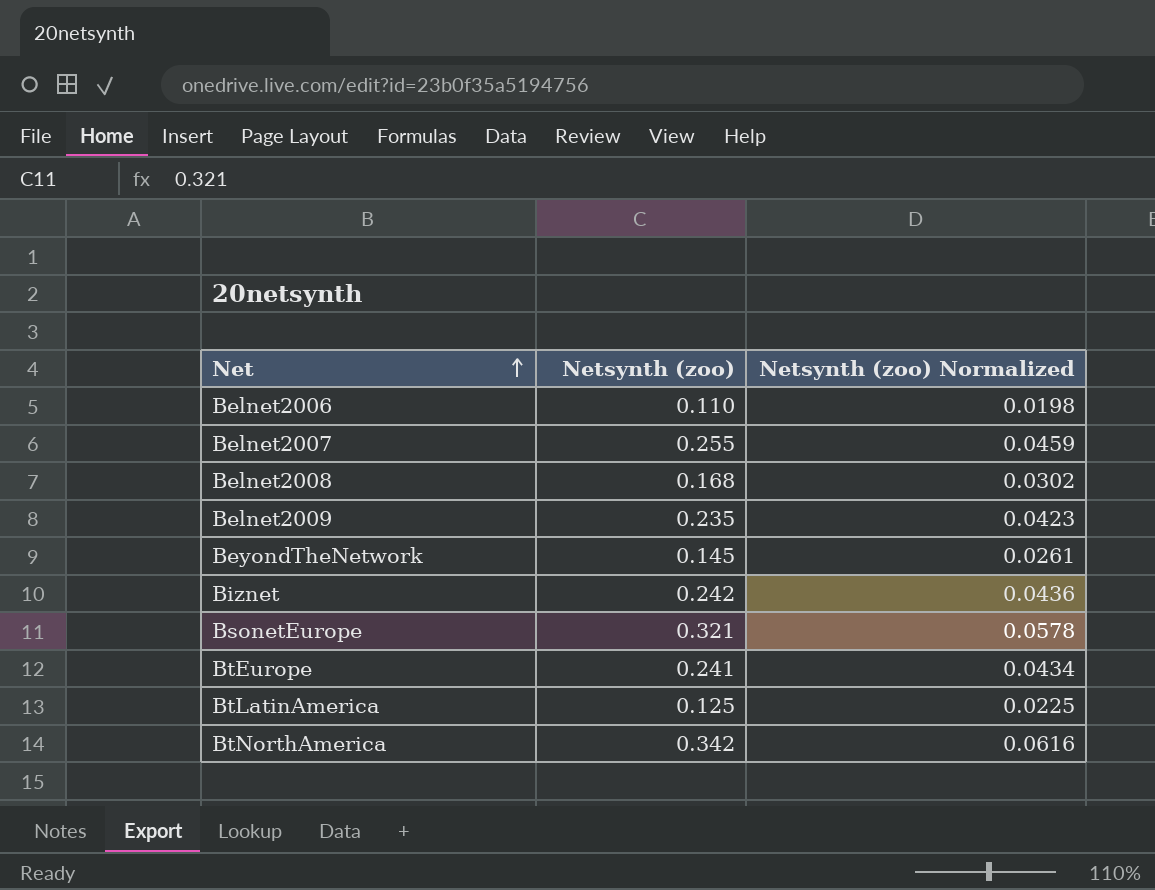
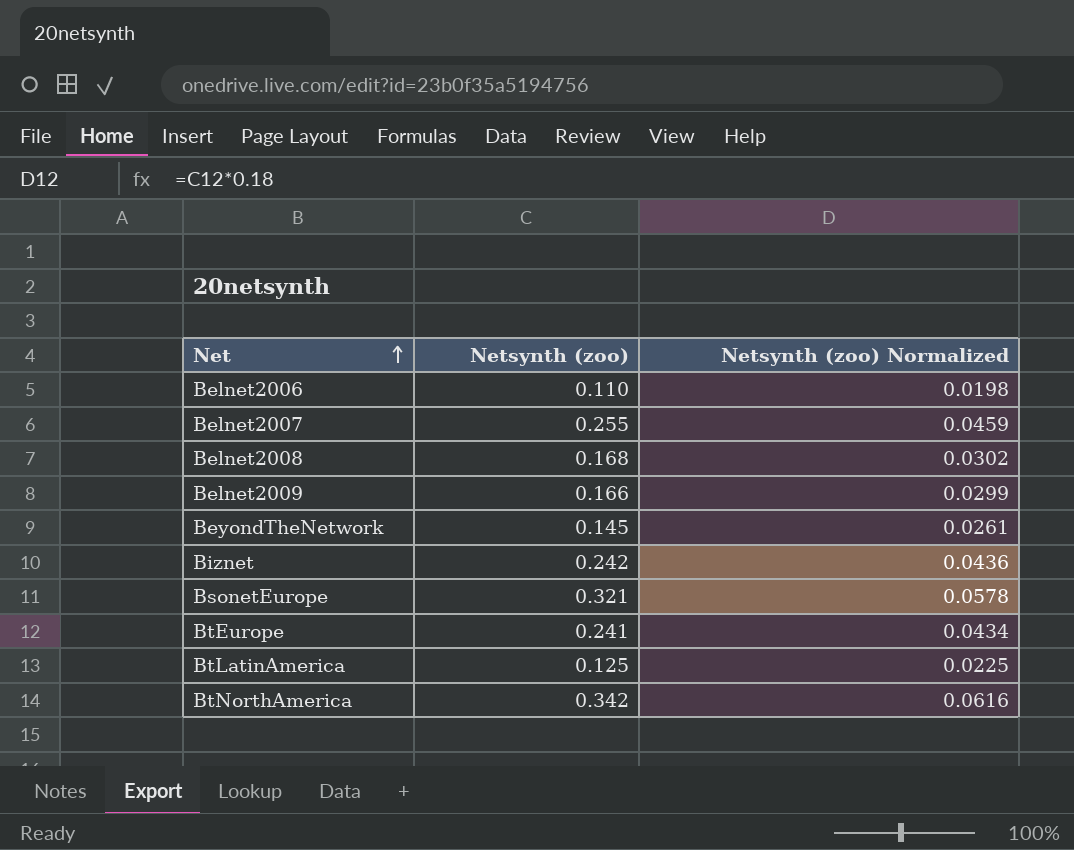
Belnet2009 | Netsynth (zoo): 0.235 -> 0.166
Belnet2009 | Netsynth (zoo) Normalized: 0.0423 -> 0.0299

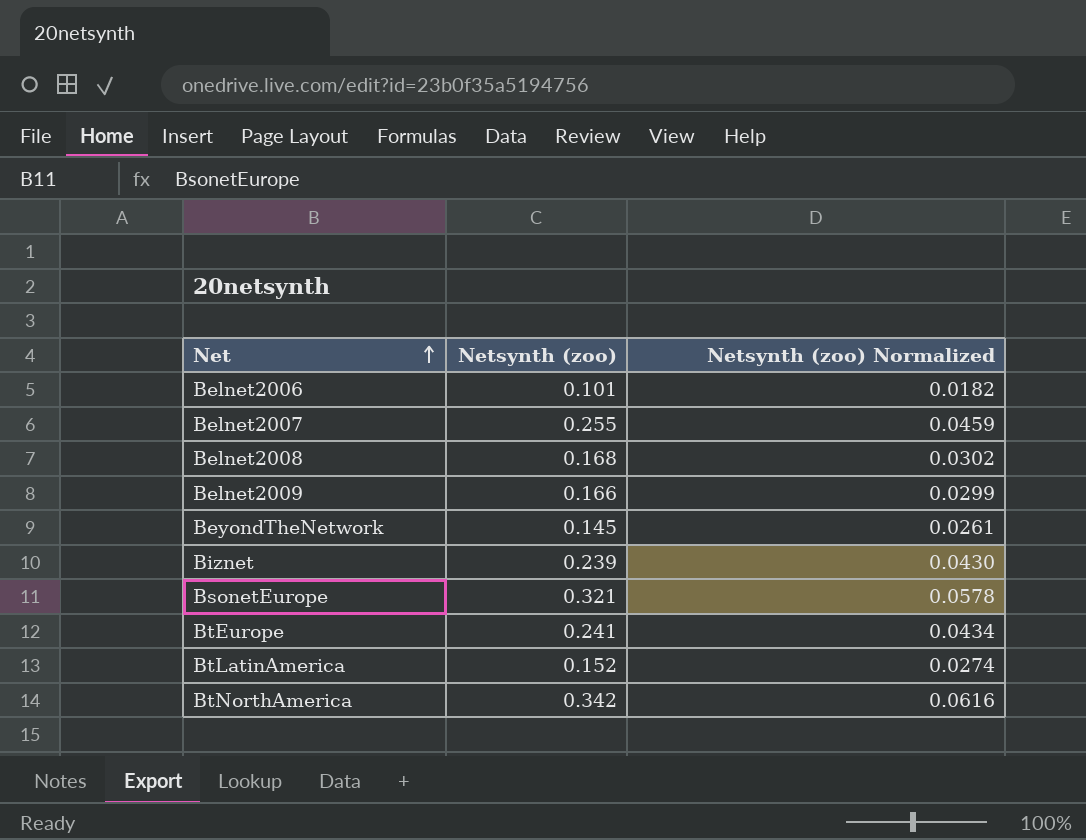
Belnet2006 | Netsynth (zoo): 0.110 -> 0.101
Belnet2006 | Netsynth (zoo) Normalized: 0.0198 -> 0.0182
Biznet | Netsynth (zoo): 0.242 -> 0.239
Biznet | Netsynth (zoo) Normalized: 0.0436 -> 0.0430
BtLatinAmerica | Netsynth (zoo): 0.125 -> 0.152
BtLatinAmerica | Netsynth (zoo) Normalized: 0.0225 -> 0.0274

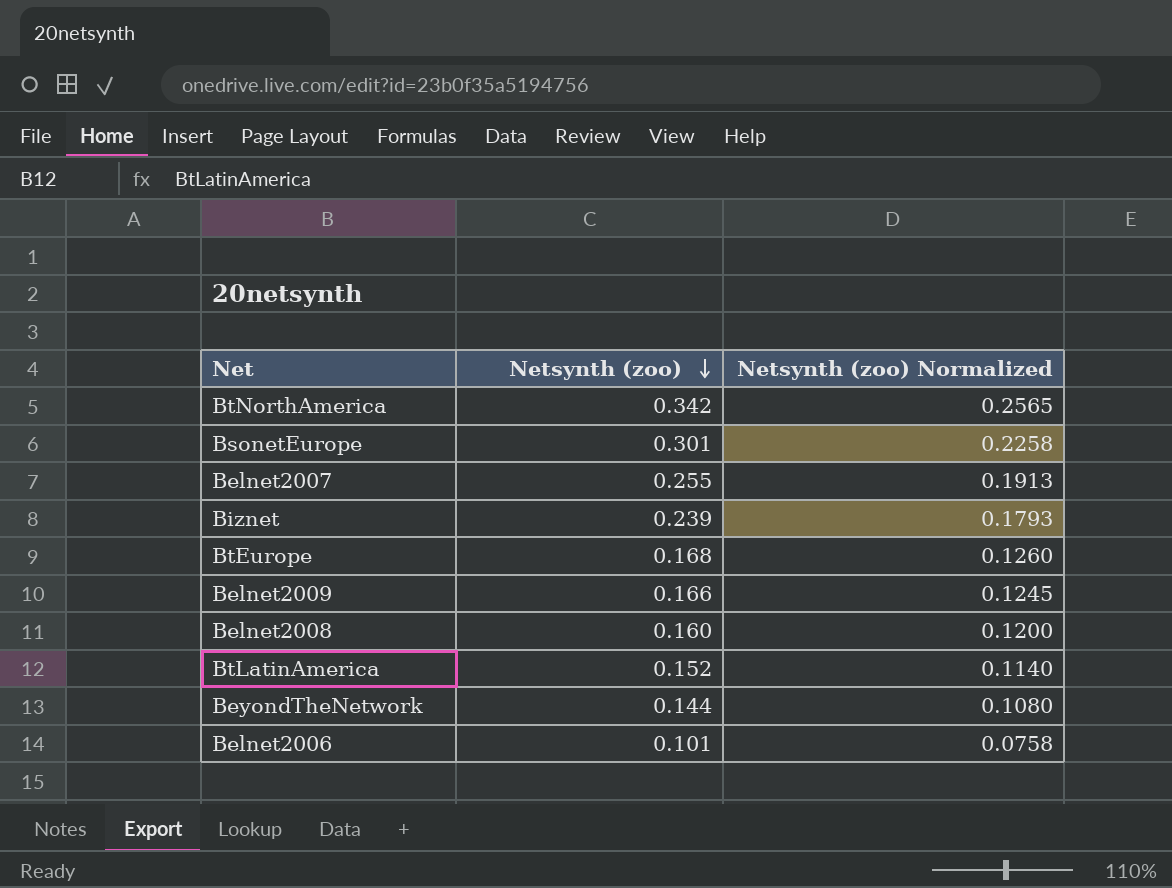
row order: Net ascending -> Netsynth (zoo) descending
column Netsynth (zoo) Normalized | formula: [Netsynth (zoo)] * 0.18 -> [Netsynth (zoo)] * 0.75
BsonetEurope | Netsynth (zoo): 0.321 -> 0.301
BtEurope | Netsynth (zoo): 0.241 -> 0.168
Belnet2008 | Netsynth (zoo): 0.168 -> 0.160
BeyondTheNetwork | Netsynth (zoo): 0.145 -> 0.144

